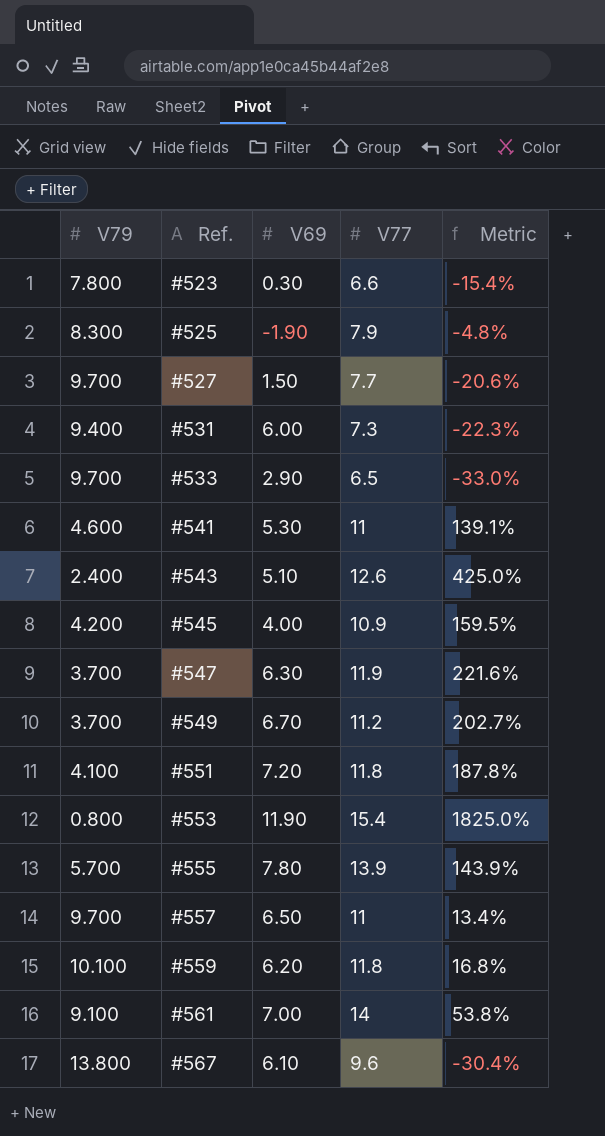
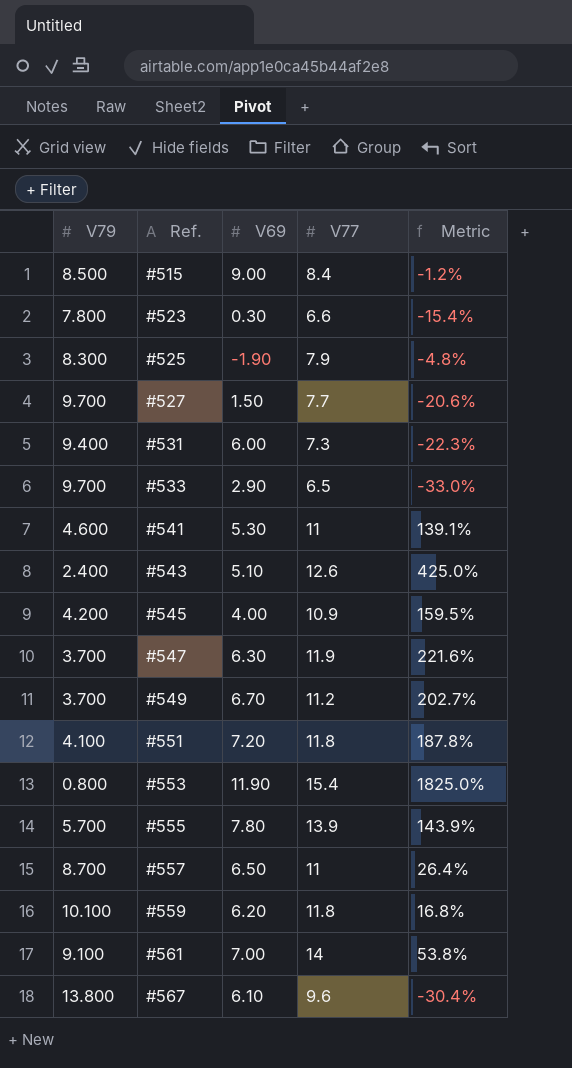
row #515: none -> 8.500 | 9.00 | 8.4 | -1.2%
#557 | V79: 9.700 -> 8.700
#557 | Metric: 13.4% -> 26.4%

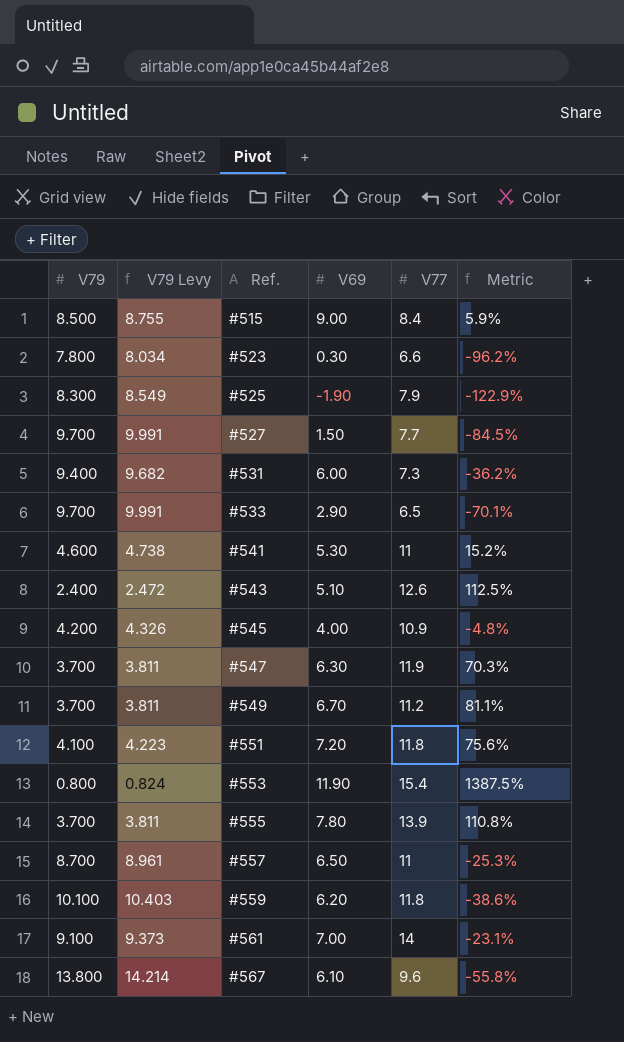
column V79 Levy | formula: none -> [V79] * 1.03
column Metric | formula: ([V77] - [V79]) / [V79] -> ([V69] - [V79]) / [V79]
#555 | V79: 5.700 -> 3.700

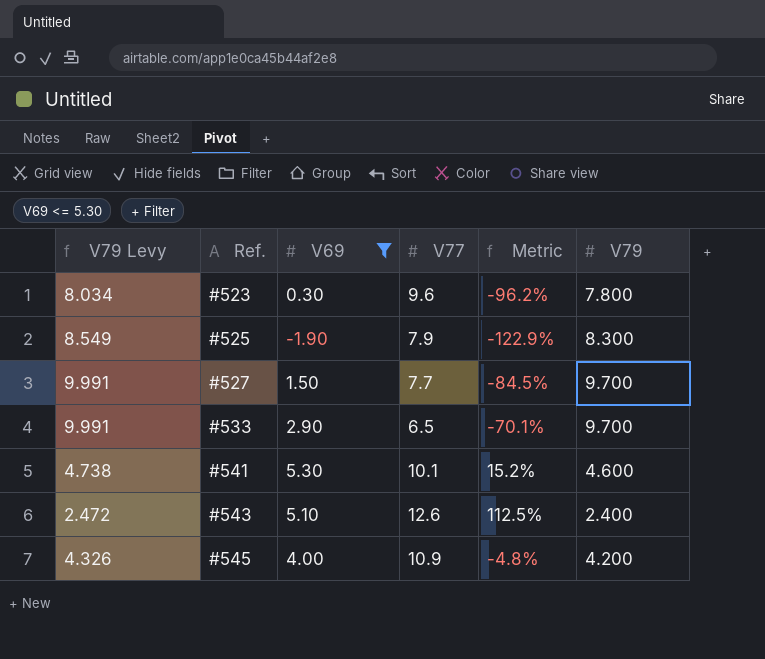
filter: none -> V69 <= 5.30
column V79 | position: 1 -> 6
#523 | V77: 6.6 -> 9.6
#541 | V77: 11 -> 10.1

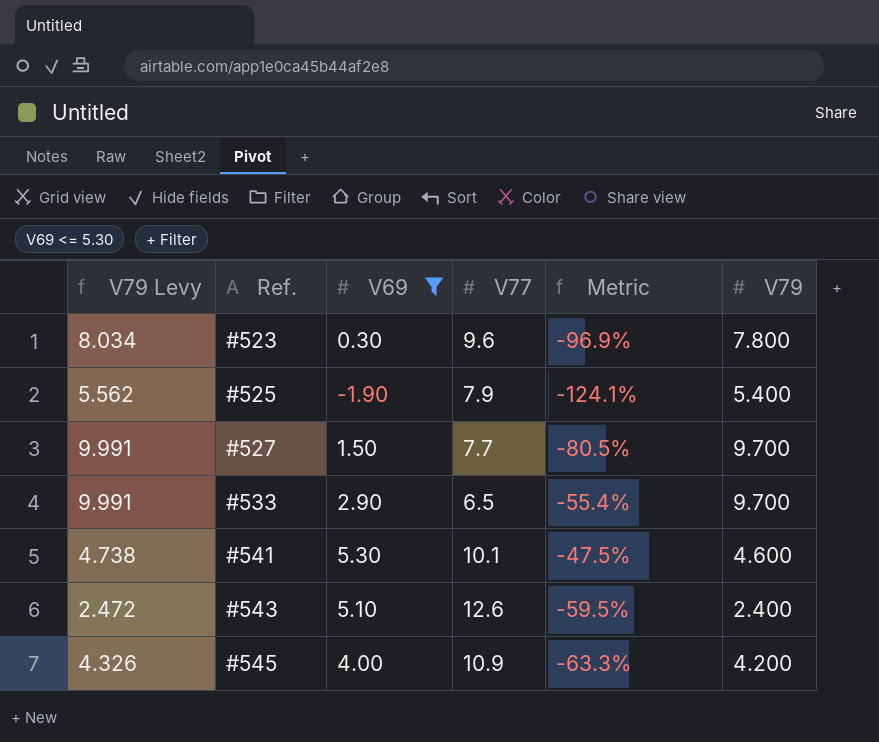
column Metric | formula: ([V69] - [V79]) / [V79] -> ([V69] - [V77]) / [V77]
#525 | V79 Levy: 8.549 -> 5.562
#525 | V79: 8.300 -> 5.400

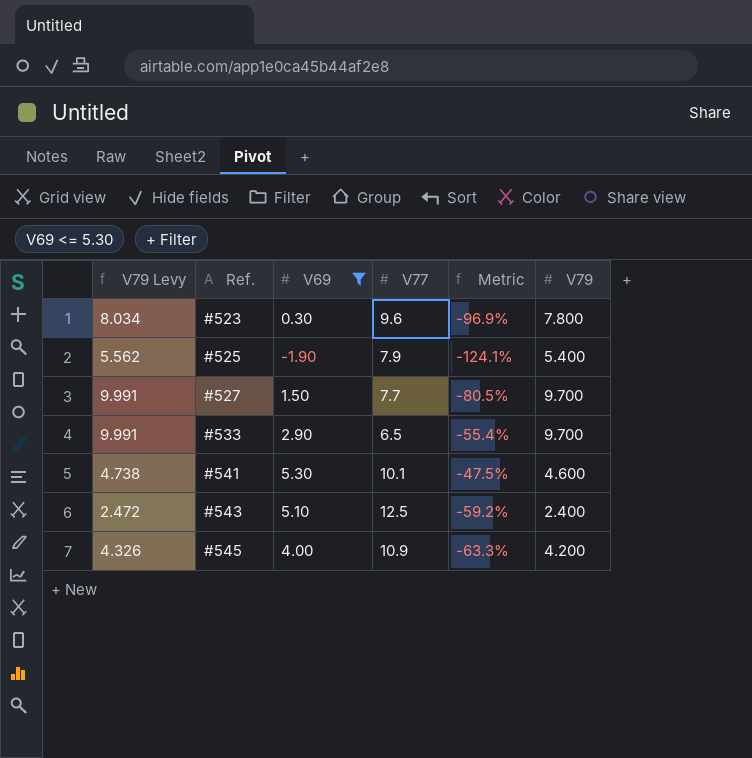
#543 | V77: 12.6 -> 12.5
#543 | Metric: -59.5% -> -59.2%

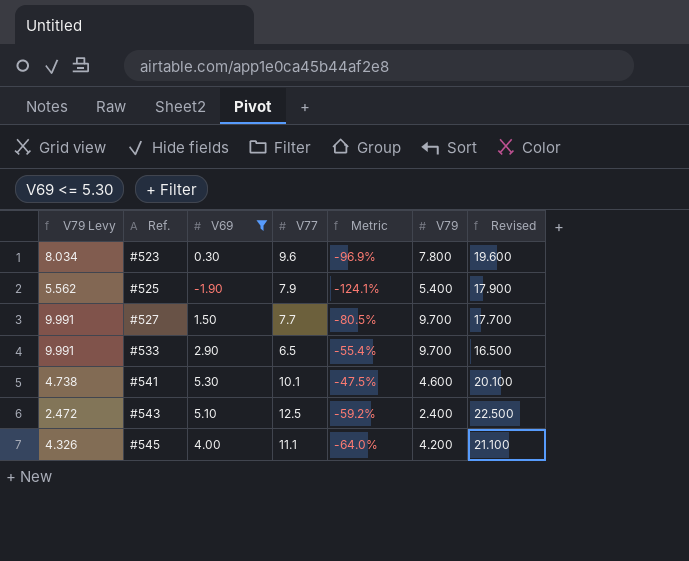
column Revised | formula: none -> [V77] + 10
#545 | V77: 10.9 -> 11.1
#545 | Metric: -63.3% -> -64.0%

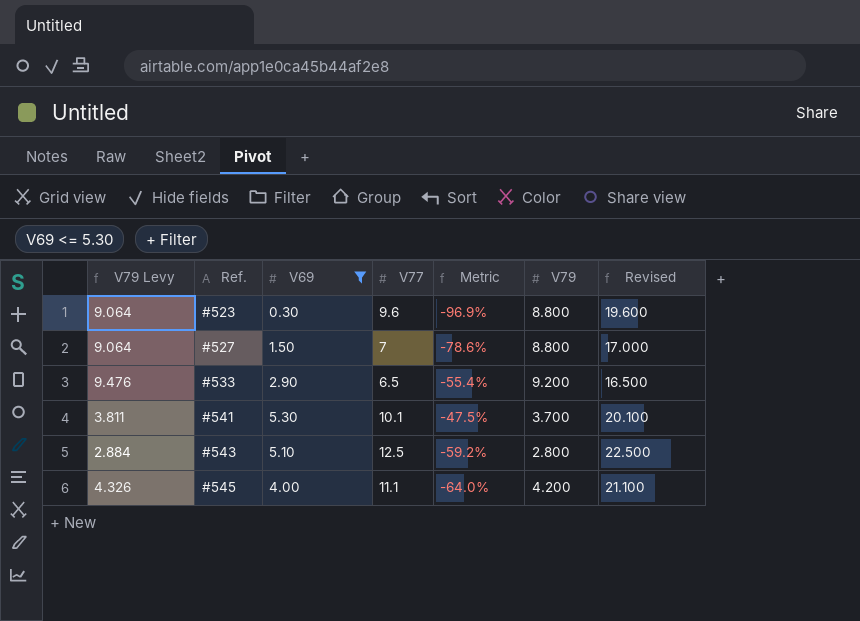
row #525: 5.562 | -1.90 | 7.9 | -124.1% | 5.400 | 17.900 -> none
#523 | V79 Levy: 8.034 -> 9.064
#523 | V79: 7.800 -> 8.800
#527 | V79 Levy: 9.991 -> 9.064
#527 | V77: 7.7 -> 7
#527 | Metric: -80.5% -> -78.6%
#527 | V79: 9.700 -> 8.800
#527 | Revised: 17.700 -> 17.000
#533 | V79 Levy: 9.991 -> 9.476
#533 | V79: 9.700 -> 9.200
#541 | V79 Levy: 4.738 -> 3.811
#541 | V79: 4.600 -> 3.700
#543 | V79 Levy: 2.472 -> 2.884
#543 | V79: 2.400 -> 2.800

